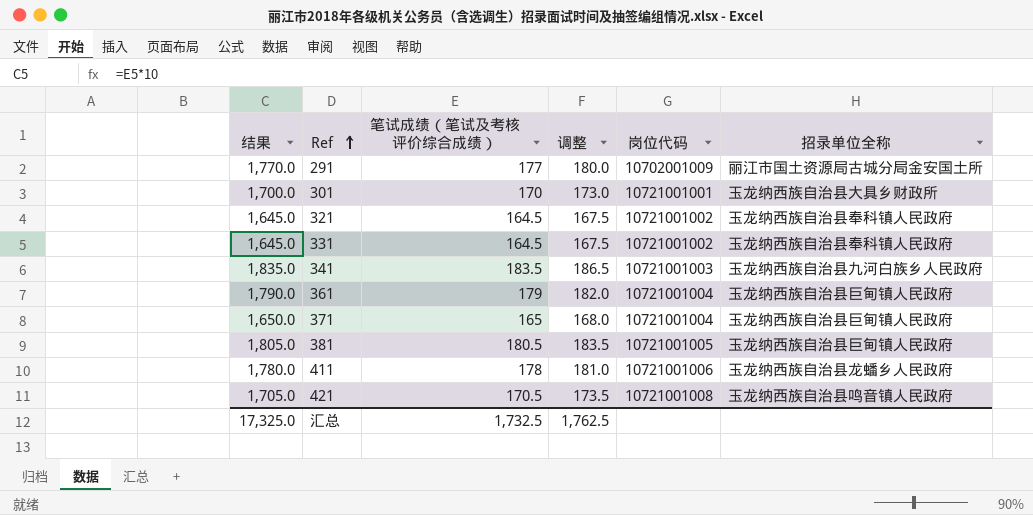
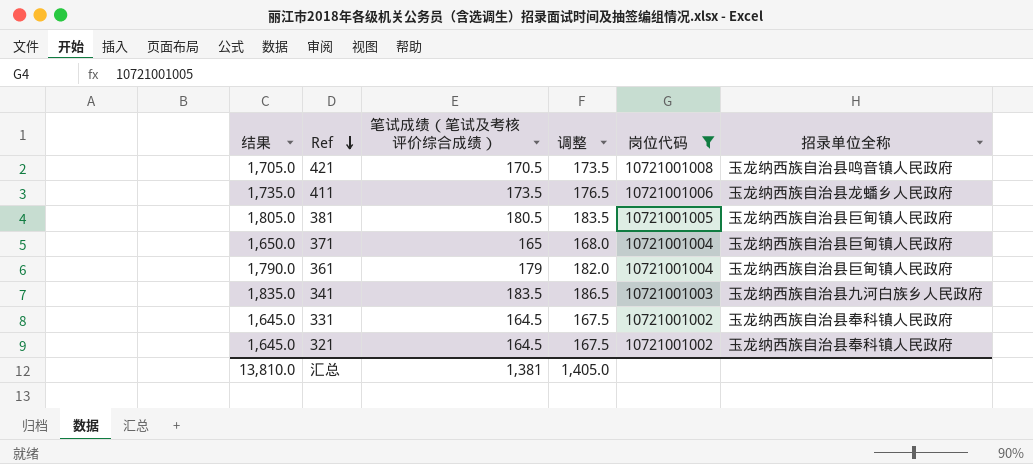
filter: none -> 岗位代码 >= 10721001002
row order: Ref ascending -> Ref descending
411 | 结果: 1,780.0 -> 1,735.0
411 | 笔试成绩（笔试及考核评价综合成绩）: 178 -> 173.5
411 | 调整: 181.0 -> 176.5
汇总 | 结果: 17,325.0 -> 13,810.0
汇总 | 笔试成绩（笔试及考核评价综合成绩）: 1,732.5 -> 1,381
汇总 | 调整: 1,762.5 -> 1,405.0

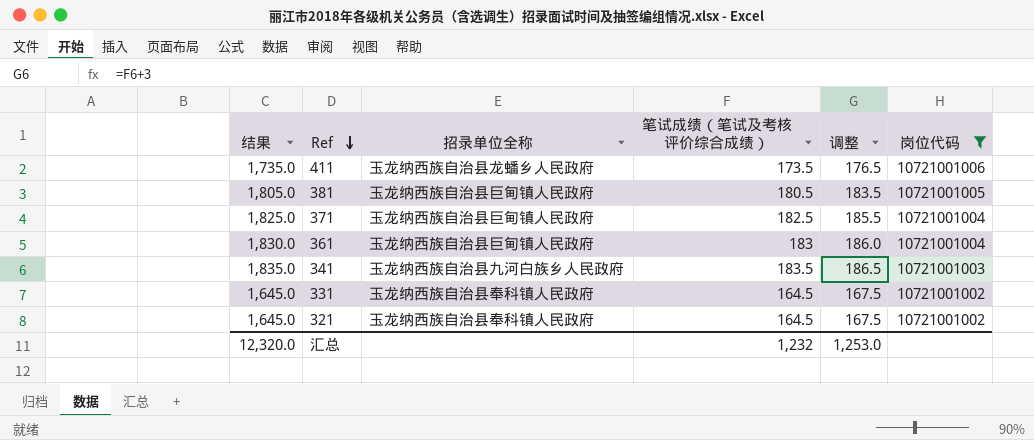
column 招录单位全称 | position: 6 -> 3
row 421: 1,705.0 | 170.5 | 173.5 | 10721001008 | 玉龙纳西族自治县鸣音镇人民政府 -> none
371 | 结果: 1,650.0 -> 1,825.0
371 | 笔试成绩（笔试及考核评价综合成绩）: 165 -> 182.5
371 | 调整: 168.0 -> 185.5
361 | 结果: 1,790.0 -> 1,830.0
361 | 笔试成绩（笔试及考核评价综合成绩）: 179 -> 183
361 | 调整: 182.0 -> 186.0
汇总 | 结果: 13,810.0 -> 12,320.0
汇总 | 笔试成绩（笔试及考核评价综合成绩）: 1,381 -> 1,232
汇总 | 调整: 1,405.0 -> 1,253.0

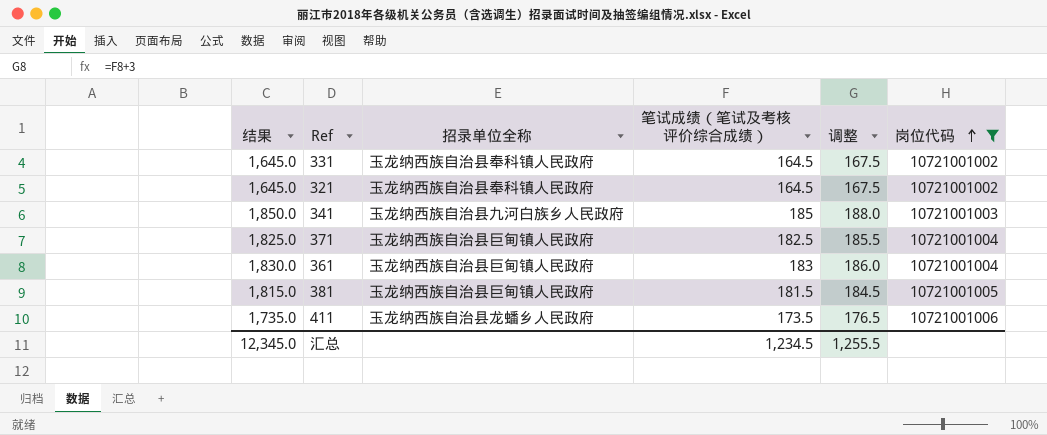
row order: Ref descending -> 岗位代码 ascending
341 | 结果: 1,835.0 -> 1,850.0
341 | 笔试成绩（笔试及考核评价综合成绩）: 183.5 -> 185
341 | 调整: 186.5 -> 188.0
381 | 结果: 1,805.0 -> 1,815.0
381 | 笔试成绩（笔试及考核评价综合成绩）: 180.5 -> 181.5
381 | 调整: 183.5 -> 184.5
汇总 | 结果: 12,320.0 -> 12,345.0
汇总 | 笔试成绩（笔试及考核评价综合成绩）: 1,232 -> 1,234.5
汇总 | 调整: 1,253.0 -> 1,255.5

